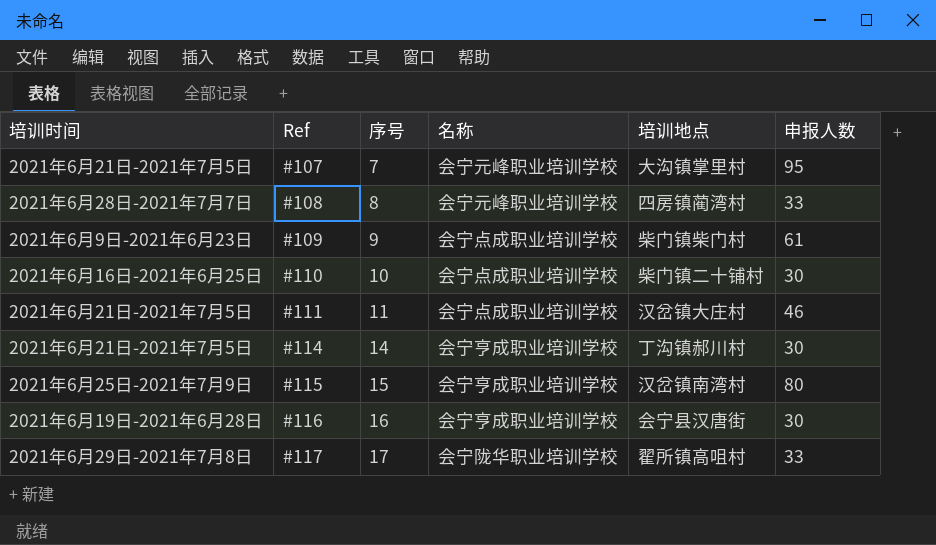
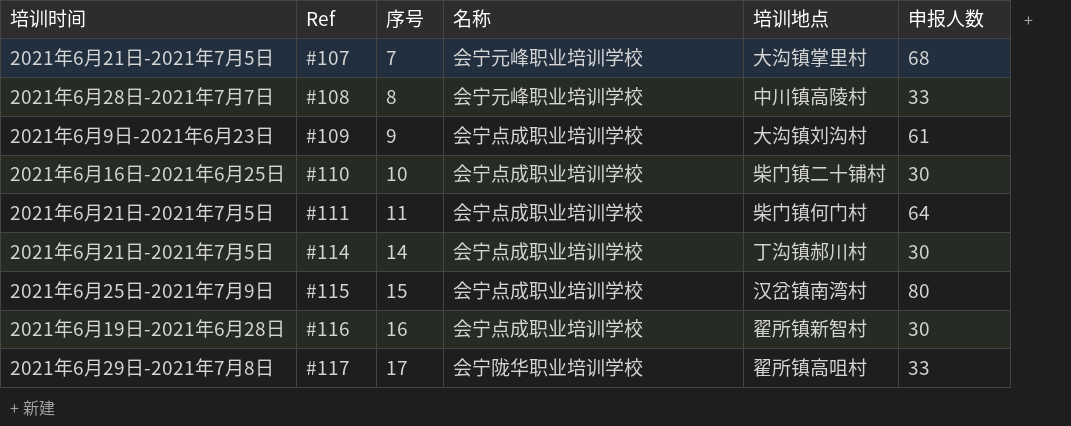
#107 | 申报人数: 95 -> 68
#108 | 培训地点: 四房镇蔺湾村 -> 中川镇高陵村
#109 | 培训地点: 柴门镇柴门村 -> 大沟镇刘沟村
#111 | 培训地点: 汉岔镇大庄村 -> 柴门镇何门村
#111 | 申报人数: 46 -> 64
#114 | 名称: 会宁亨成职业培训学校 -> 会宁点成职业培训学校
#115 | 名称: 会宁亨成职业培训学校 -> 会宁点成职业培训学校
#116 | 名称: 会宁亨成职业培训学校 -> 会宁点成职业培训学校
#116 | 培训地点: 会宁县汉唐街 -> 翟所镇新智村

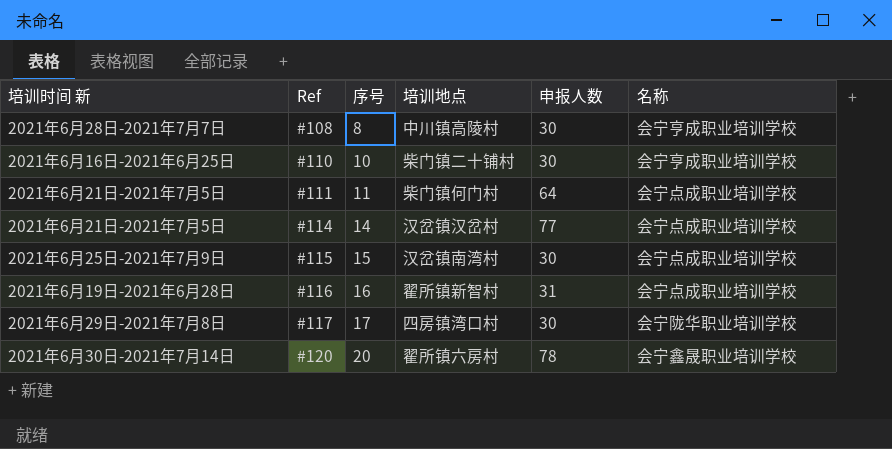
column name: 培训时间 -> 培训时间 新
column 名称 | position: 4 -> 6
row #107: 2021年6月21日-2021年7月5日 | 7 | 会宁元峰职业培训学校 | 大沟镇掌里村 | 68 -> none
row #109: 2021年6月9日-2021年6月23日 | 9 | 会宁点成职业培训学校 | 大沟镇刘沟村 | 61 -> none
#108 | 申报人数: 33 -> 30
#108 | 名称: 会宁元峰职业培训学校 -> 会宁亨成职业培训学校
#110 | 名称: 会宁点成职业培训学校 -> 会宁亨成职业培训学校
#114 | 培训地点: 丁沟镇郝川村 -> 汉岔镇汉岔村
#114 | 申报人数: 30 -> 77
#115 | 申报人数: 80 -> 30
#116 | 申报人数: 30 -> 31
#117 | 培训地点: 翟所镇高咀村 -> 四房镇湾口村
#117 | 申报人数: 33 -> 30
row #120: none -> 2021年6月30日-2021年7月14日 | 20 | 翟所镇六房村 | 78 | 会宁鑫晟职业培训学校

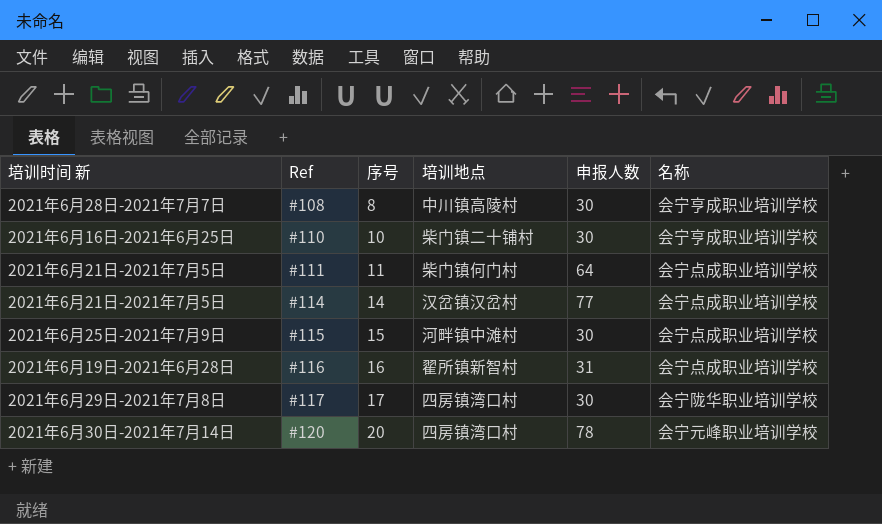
#115 | 培训地点: 汉岔镇南湾村 -> 河畔镇中滩村
#120 | 培训地点: 翟所镇六房村 -> 四房镇湾口村
#120 | 名称: 会宁鑫晟职业培训学校 -> 会宁元峰职业培训学校

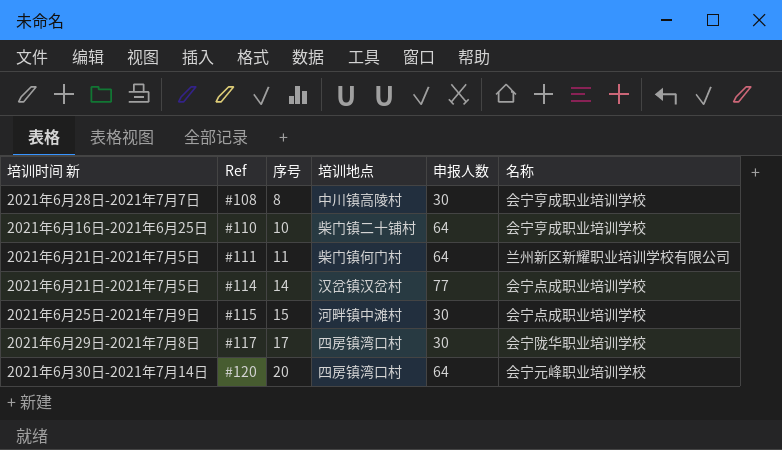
row #116: 2021年6月19日-2021年6月28日 | 16 | 翟所镇新智村 | 31 | 会宁点成职业培训学校 -> none
#110 | 申报人数: 30 -> 64
#111 | 名称: 会宁点成职业培训学校 -> 兰州新区新耀职业培训学校有限公司
#120 | 申报人数: 78 -> 64

